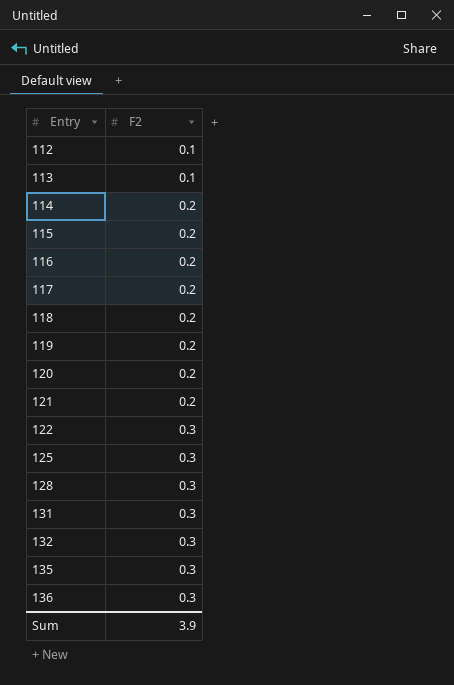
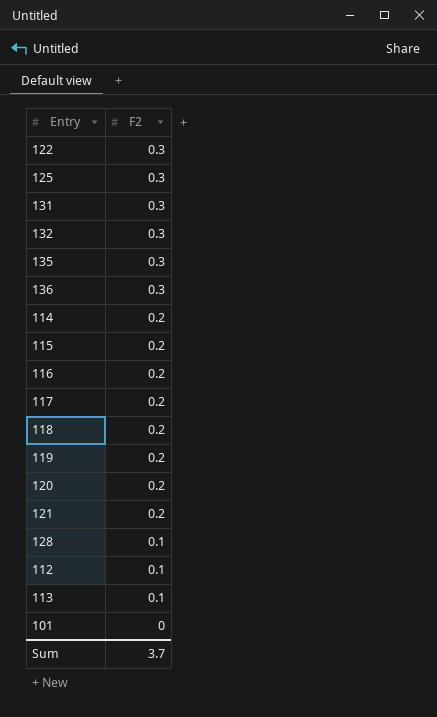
row order: Entry ascending -> F2 descending
128 | F2: 0.3 -> 0.1
row 101: none -> 0
Sum | F2: 3.9 -> 3.7

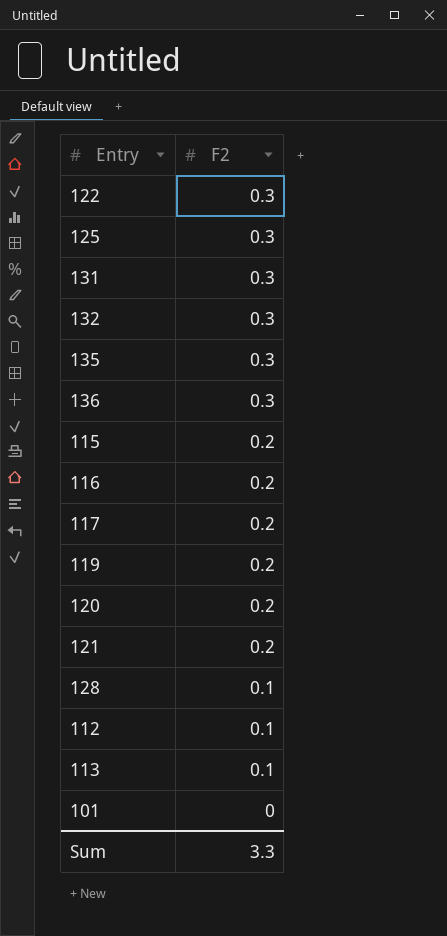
row 114: 0.2 -> none
row 118: 0.2 -> none
Sum | F2: 3.7 -> 3.3

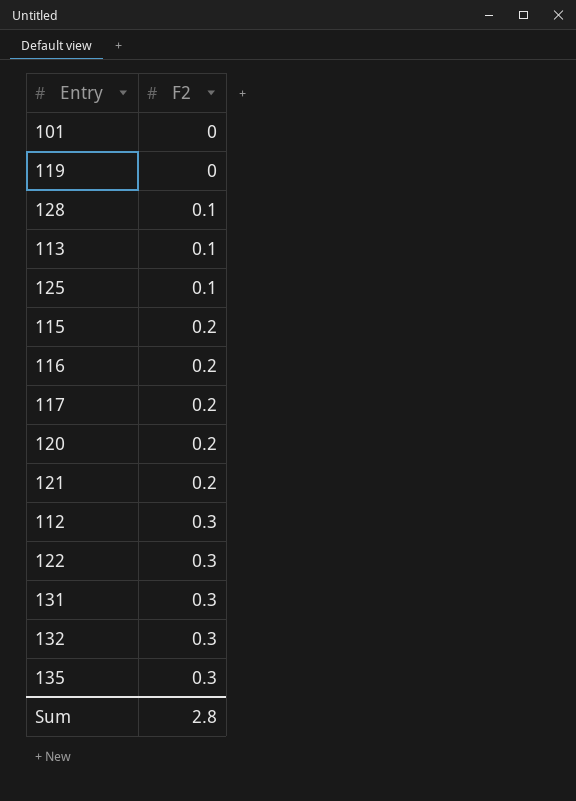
row order: F2 descending -> F2 ascending
row 136: 0.3 -> none
119 | F2: 0.2 -> 0
125 | F2: 0.3 -> 0.1
112 | F2: 0.1 -> 0.3
Sum | F2: 3.3 -> 2.8

